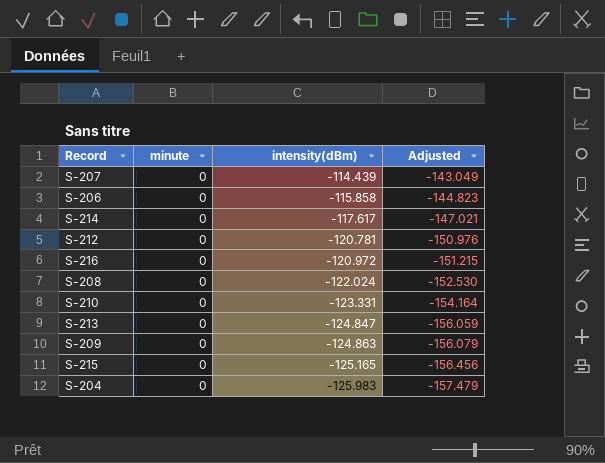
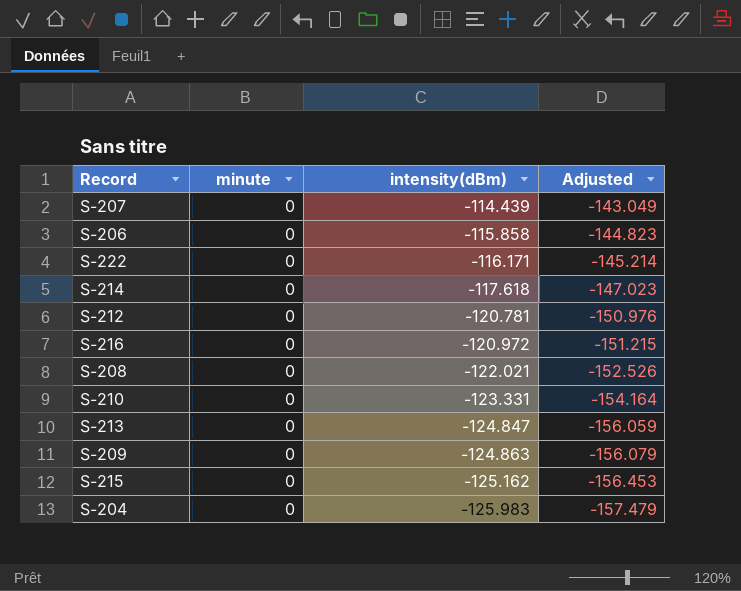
row S-222: none -> 0 | -116.171 | -145.214
S-214 | intensity(dBm): -117.617 -> -117.618
S-214 | Adjusted: -147.021 -> -147.023
S-208 | intensity(dBm): -122.024 -> -122.021
S-208 | Adjusted: -152.530 -> -152.526
S-215 | intensity(dBm): -125.165 -> -125.162
S-215 | Adjusted: -156.456 -> -156.453

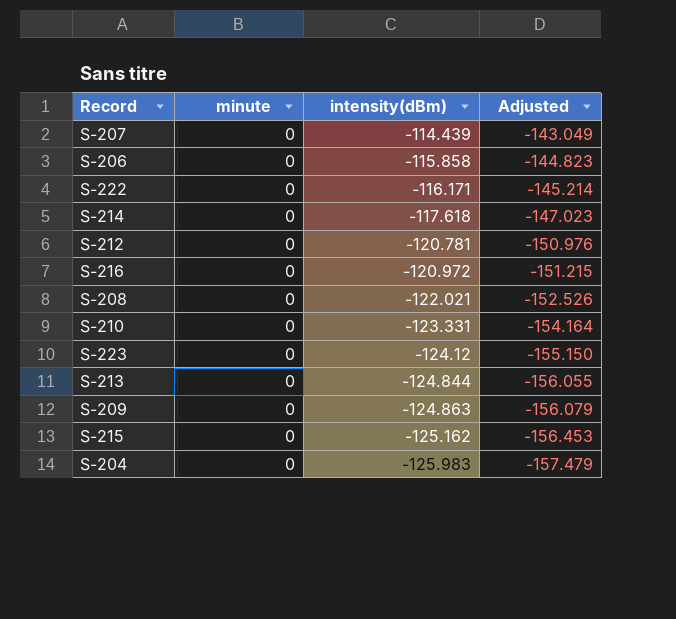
row S-223: none -> 0 | -124.12 | -155.150
S-213 | intensity(dBm): -124.847 -> -124.844
S-213 | Adjusted: -156.059 -> -156.055

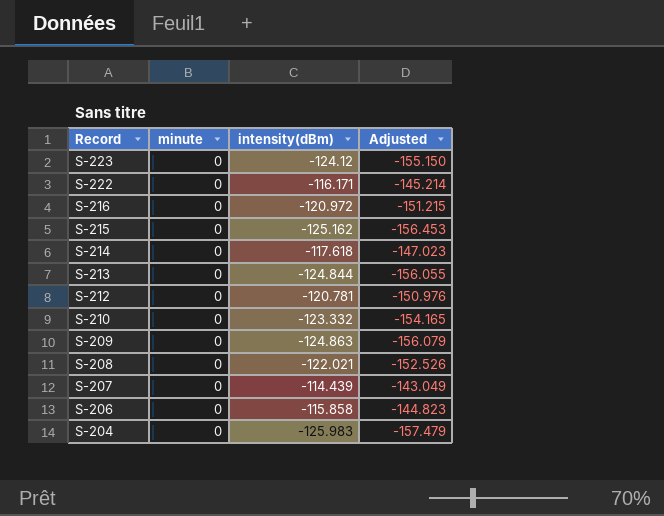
row order: intensity(dBm) descending -> Record descending
S-210 | intensity(dBm): -123.331 -> -123.332
S-210 | Adjusted: -154.164 -> -154.165

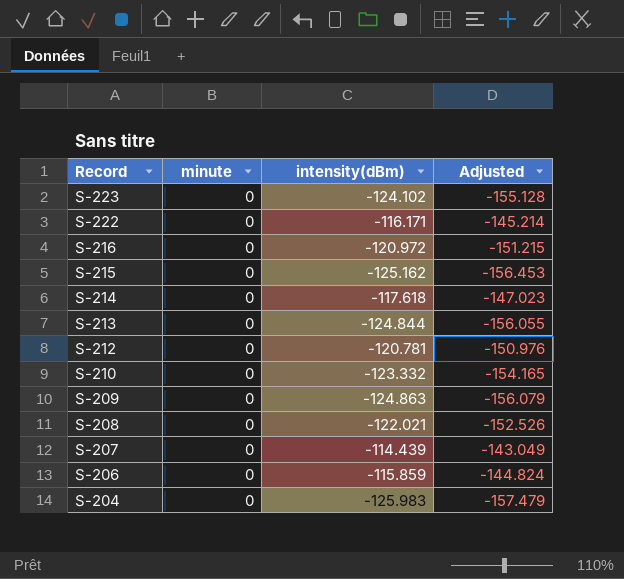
S-223 | intensity(dBm): -124.12 -> -124.102
S-223 | Adjusted: -155.150 -> -155.128
S-206 | intensity(dBm): -115.858 -> -115.859
S-206 | Adjusted: -144.823 -> -144.824

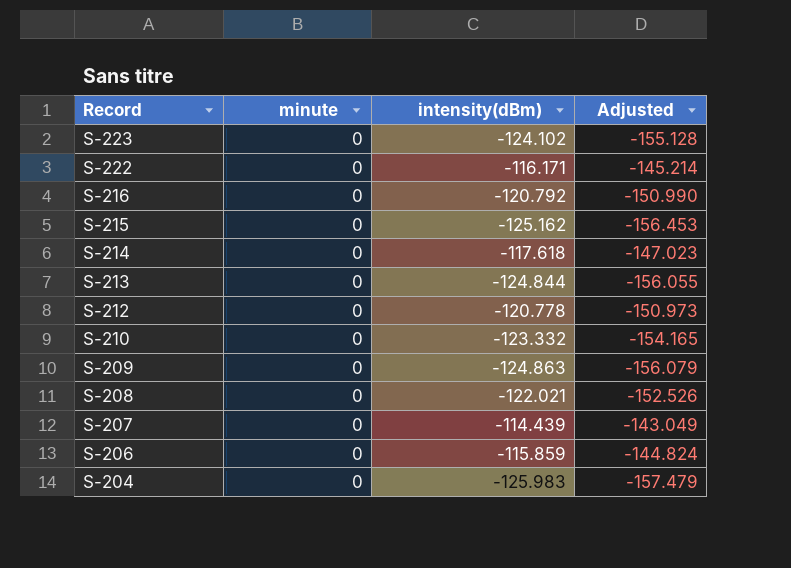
S-216 | intensity(dBm): -120.972 -> -120.792
S-216 | Adjusted: -151.215 -> -150.990
S-212 | intensity(dBm): -120.781 -> -120.778
S-212 | Adjusted: -150.976 -> -150.973

